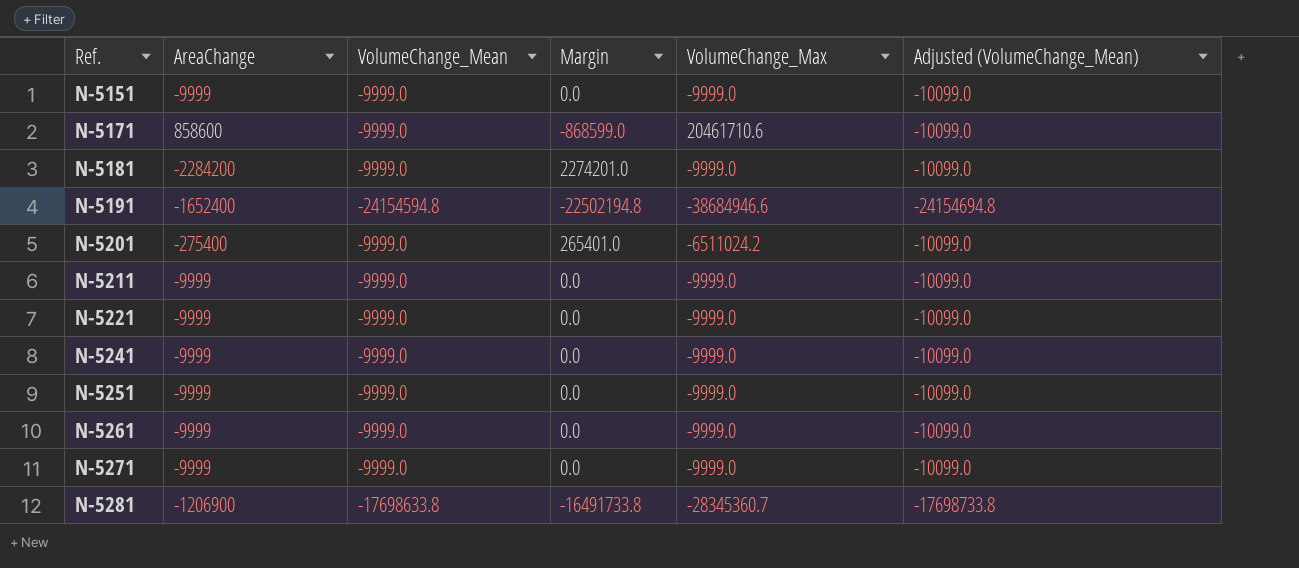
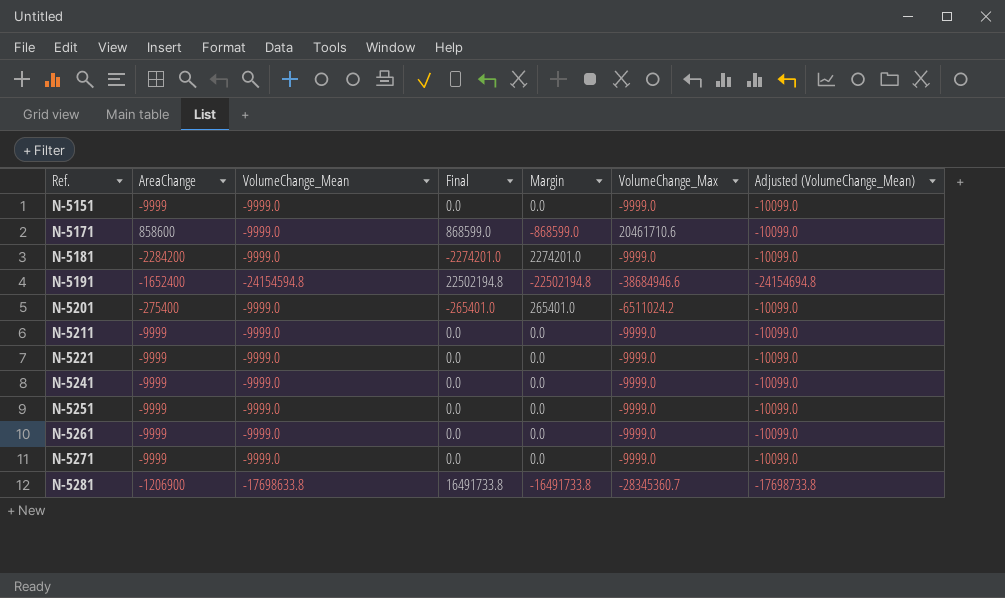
column Final | formula: none -> [AreaChange] - [VolumeChange_Mean]

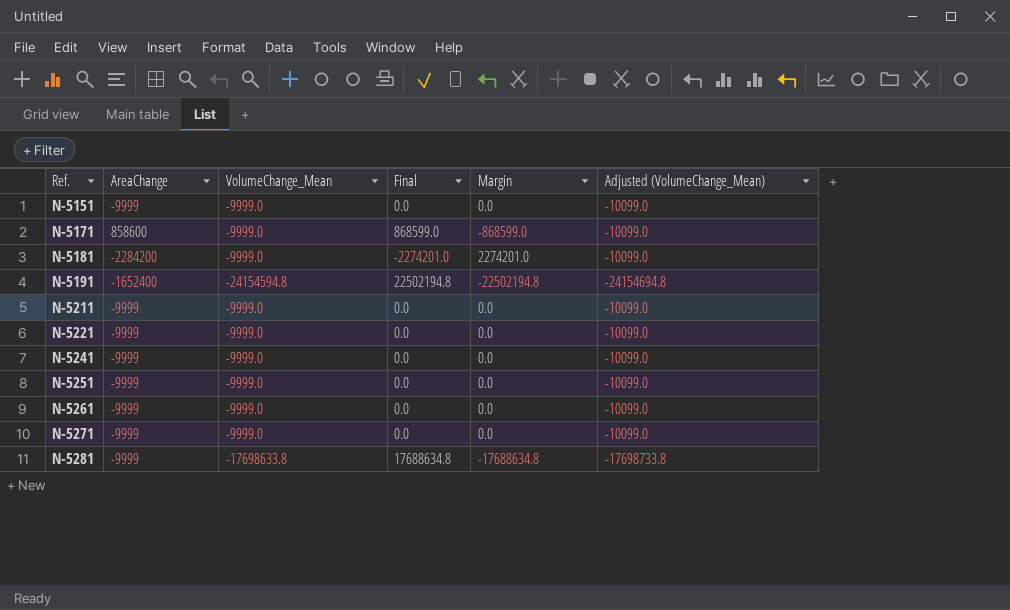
column VolumeChange_Max | position: 6 -> none
row N-5201: -275400 | -9999.0 | -265401.0 | 265401.0 | -6511024.2 | -10099.0 -> none
N-5281 | AreaChange: -1206900 -> -9999
N-5281 | Final: 16491733.8 -> 17688634.8
N-5281 | Margin: -16491733.8 -> -17688634.8

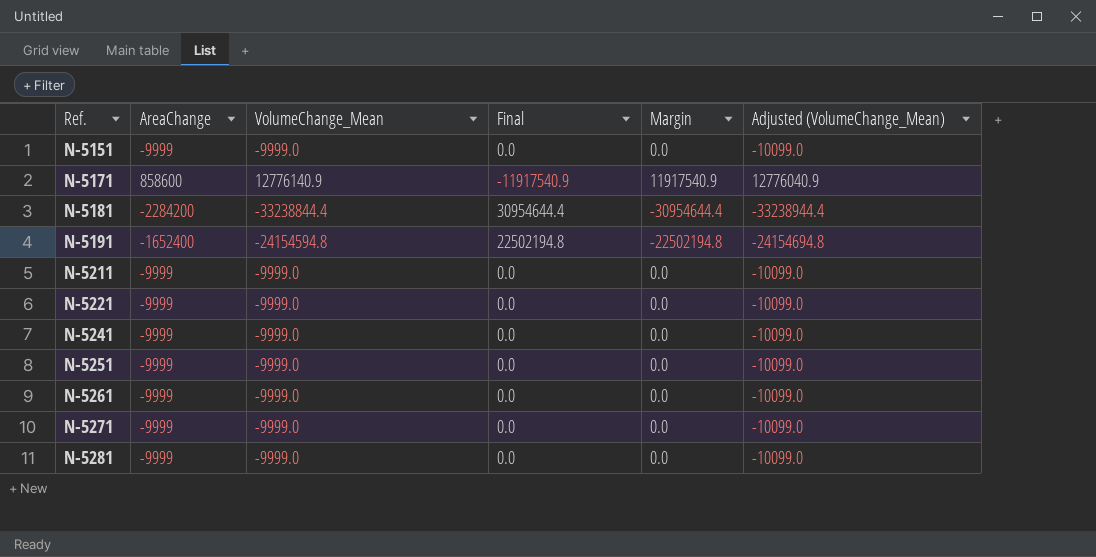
N-5171 | VolumeChange_Mean: -9999.0 -> 12776140.9
N-5171 | Final: 868599.0 -> -11917540.9
N-5171 | Margin: -868599.0 -> 11917540.9
N-5171 | Adjusted (VolumeChange_Mean): -10099.0 -> 12776040.9
N-5181 | VolumeChange_Mean: -9999.0 -> -33238844.4
N-5181 | Final: -2274201.0 -> 30954644.4
N-5181 | Margin: 2274201.0 -> -30954644.4
N-5181 | Adjusted (VolumeChange_Mean): -10099.0 -> -33238944.4
N-5281 | VolumeChange_Mean: -17698633.8 -> -9999.0
N-5281 | Final: 17688634.8 -> 0.0
N-5281 | Margin: -17688634.8 -> 0.0
N-5281 | Adjusted (VolumeChange_Mean): -17698733.8 -> -10099.0

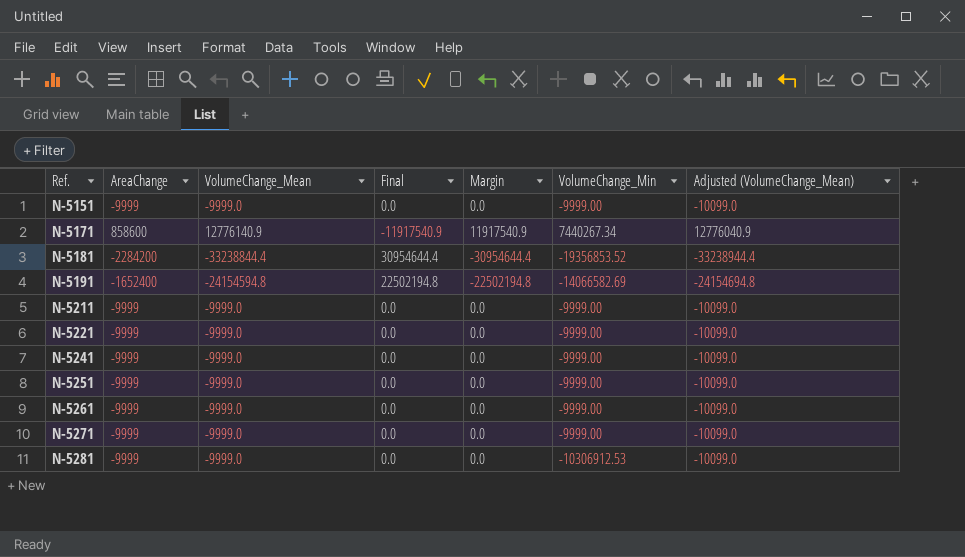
column VolumeChange_Min | position: none -> 6

